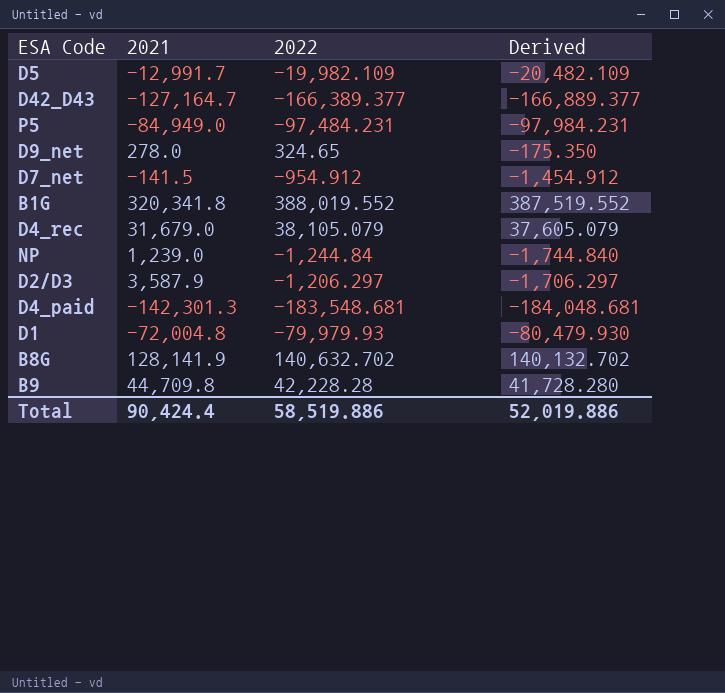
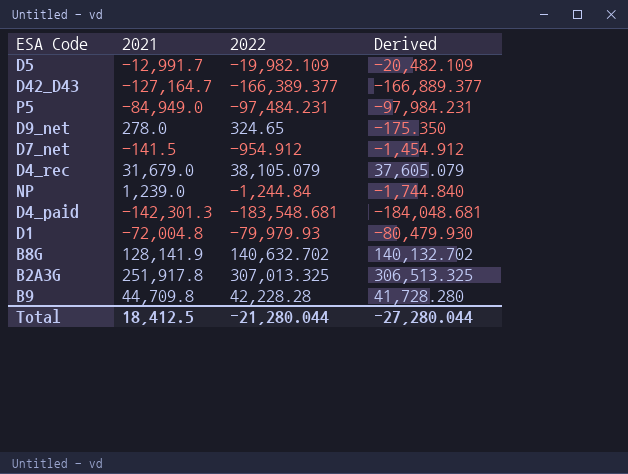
row B1G: 320,341.8 | 388,019.552 | 387,519.552 -> none
row D2/D3: 3,587.9 | -1,206.297 | -1,706.297 -> none
row B2A3G: none -> 251,917.8 | 307,013.325 | 306,513.325
Total | 2021: 90,424.4 -> 18,412.5
Total | 2022: 58,519.886 -> -21,280.044
Total | Derived: 52,019.886 -> -27,280.044

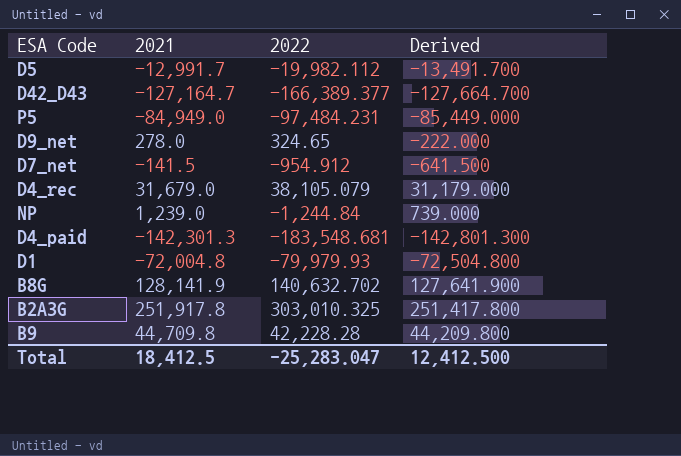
column Derived | formula: [2022] - 500 -> [2021] - 500
D5 | 2022: -19,982.109 -> -19,982.112
B2A3G | 2022: 307,013.325 -> 303,010.325
Total | 2022: -21,280.044 -> -25,283.047
Total | Derived: -27,280.044 -> 12,412.500

